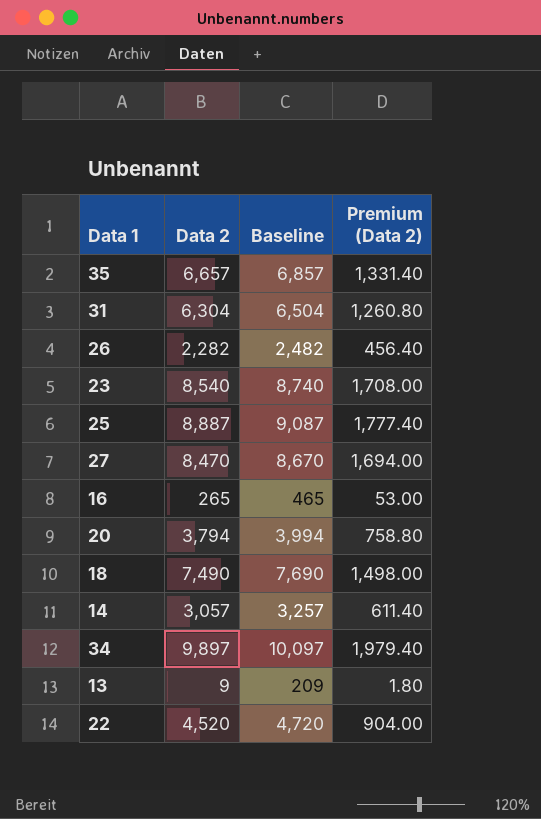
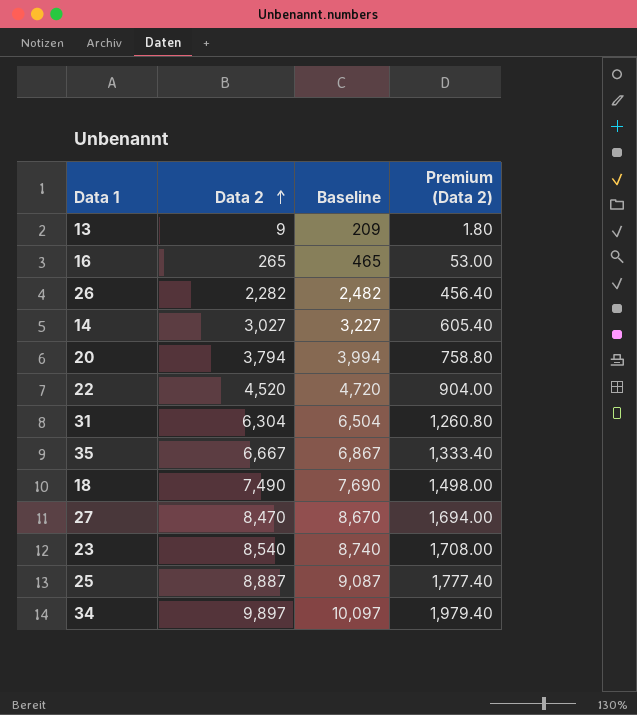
row order: none -> Data 2 ascending
14 | Data 2: 3,057 -> 3,027
14 | Baseline: 3,257 -> 3,227
14 | Premium (Data 2): 611.40 -> 605.40
35 | Data 2: 6,657 -> 6,667
35 | Baseline: 6,857 -> 6,867
35 | Premium (Data 2): 1,331.40 -> 1,333.40

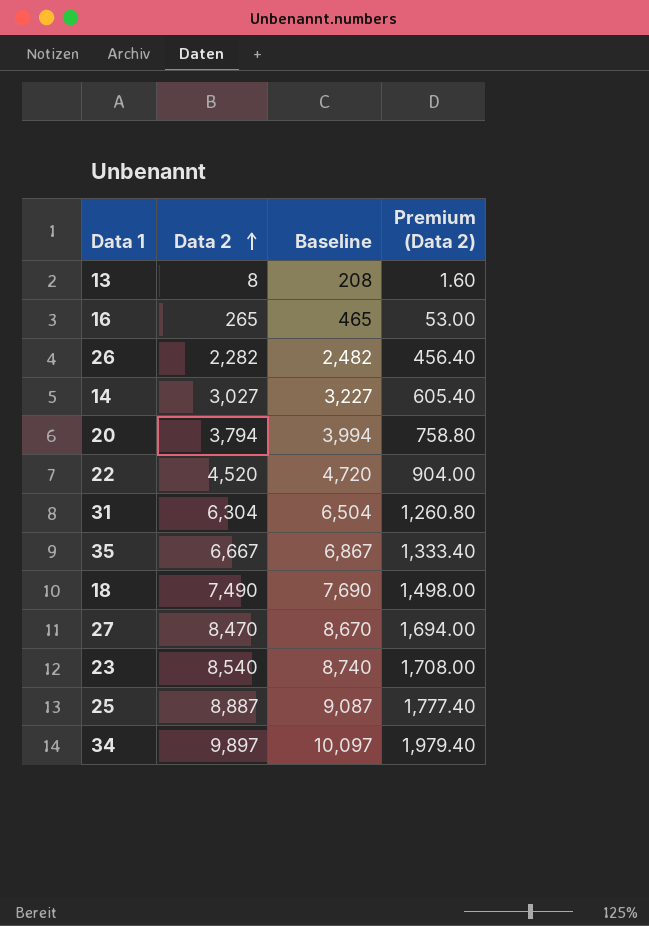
13 | Data 2: 9 -> 8
13 | Baseline: 209 -> 208
13 | Premium (Data 2): 1.80 -> 1.60

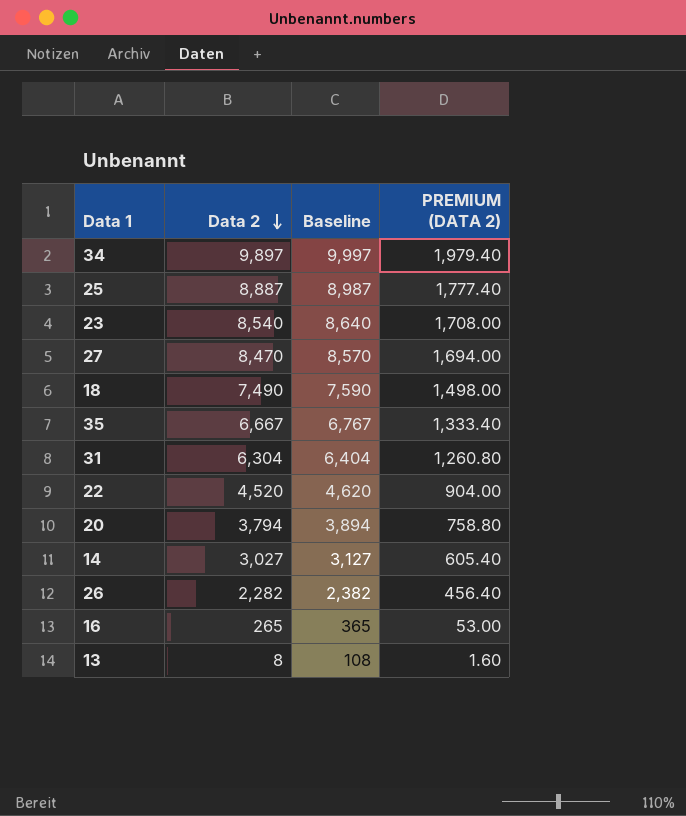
row order: Data 2 ascending -> Data 2 descending
column Baseline | formula: [Data 2] + 200 -> [Data 2] + 100
column name: Premium (Data 2) -> PREMIUM (DATA 2)

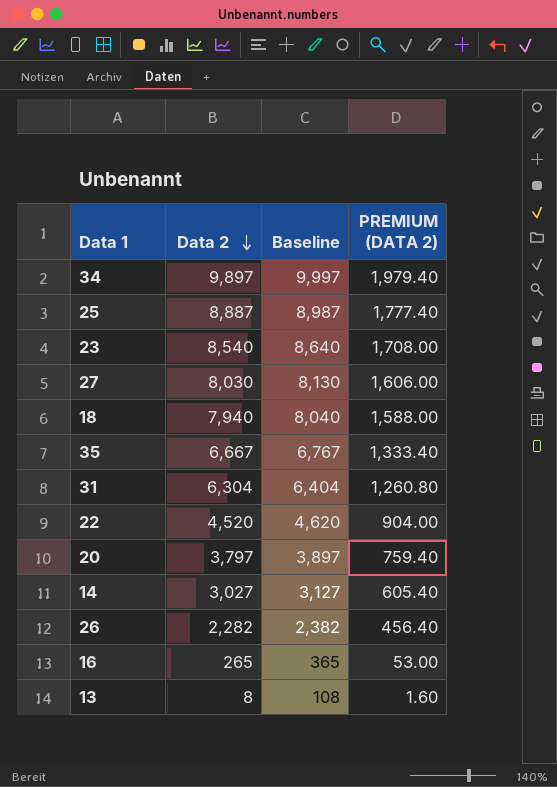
27 | Data 2: 8,470 -> 8,030
27 | Baseline: 8,570 -> 8,130
27 | PREMIUM (DATA 2): 1,694.00 -> 1,606.00
18 | Data 2: 7,490 -> 7,940
18 | Baseline: 7,590 -> 8,040
18 | PREMIUM (DATA 2): 1,498.00 -> 1,588.00
20 | Data 2: 3,794 -> 3,797
20 | Baseline: 3,894 -> 3,897
20 | PREMIUM (DATA 2): 758.80 -> 759.40

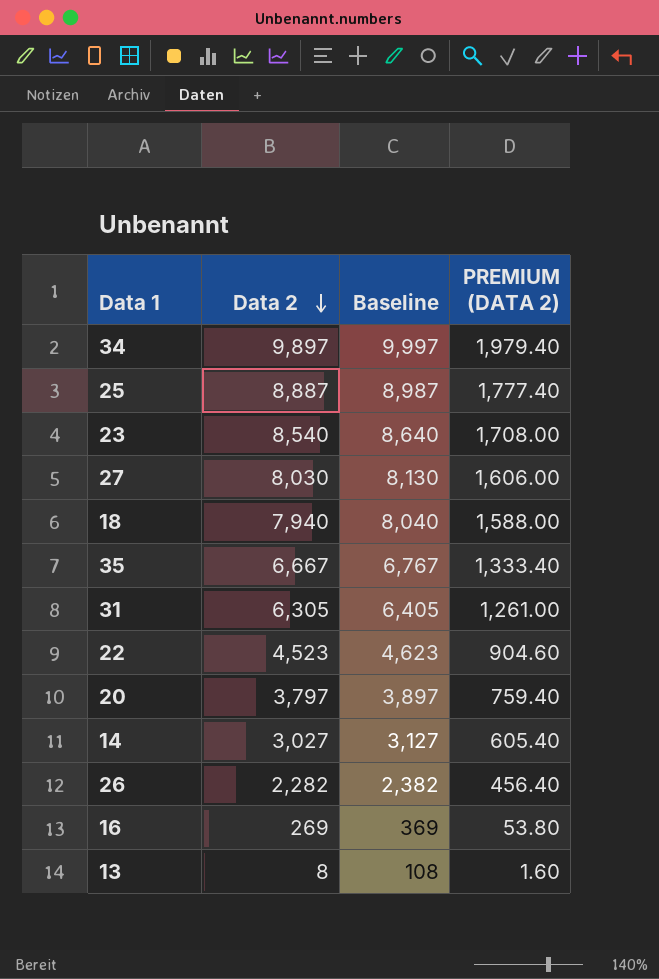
31 | Data 2: 6,304 -> 6,305
31 | Baseline: 6,404 -> 6,405
31 | PREMIUM (DATA 2): 1,260.80 -> 1,261.00
22 | Data 2: 4,520 -> 4,523
22 | Baseline: 4,620 -> 4,623
22 | PREMIUM (DATA 2): 904.00 -> 904.60
16 | Data 2: 265 -> 269
16 | Baseline: 365 -> 369
16 | PREMIUM (DATA 2): 53.00 -> 53.80

